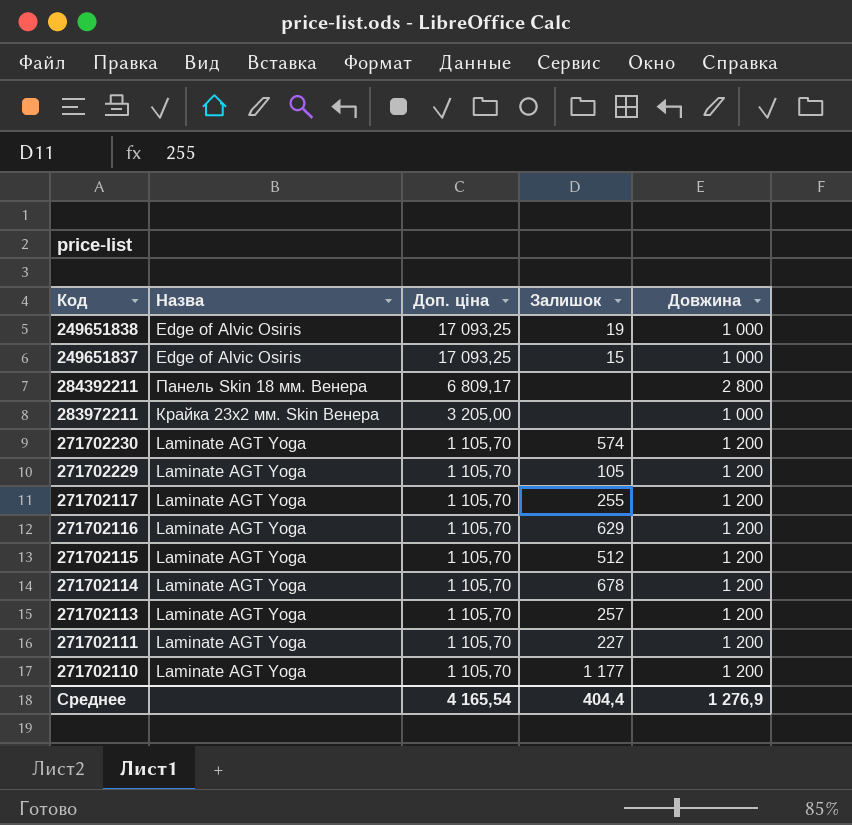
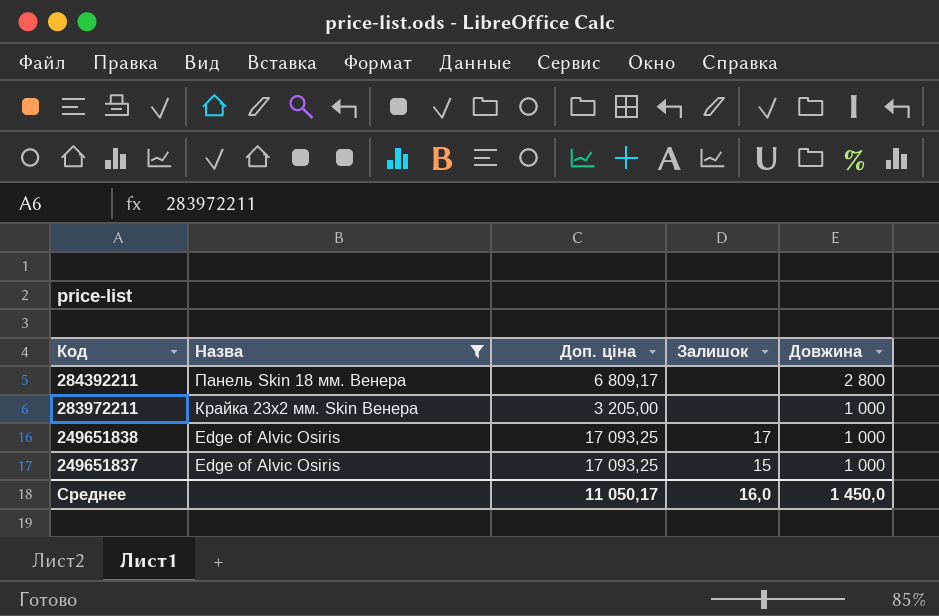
filter: none -> Назва != Laminate AGT Yoga
row order: Доп. ціна descending -> Код descending
249651838 | Залишок: 19 -> 17
Среднее | Доп. ціна: 4 165,54 -> 11 050,17
Среднее | Залишок: 404,4 -> 16,0
Среднее | Довжина: 1 276,9 -> 1 450,0

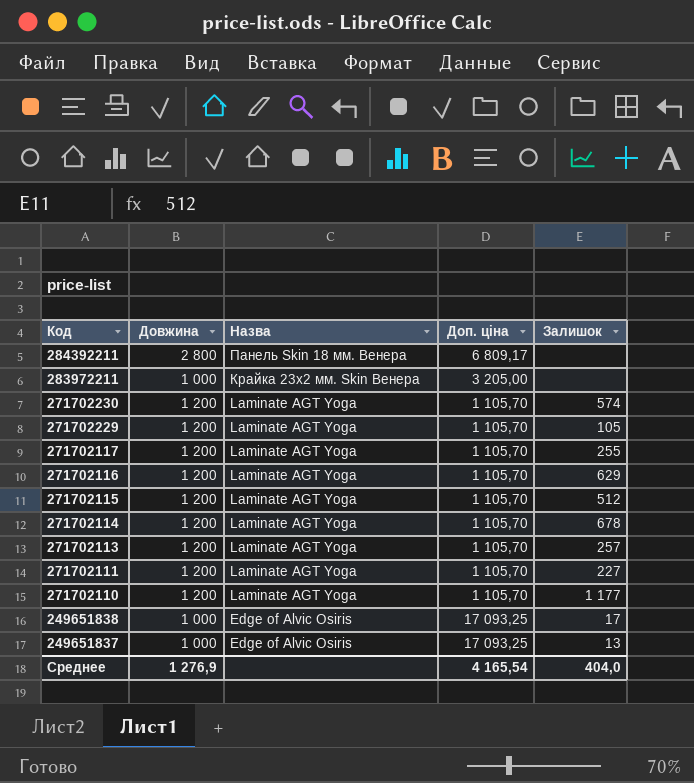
filter: Назва != Laminate AGT Yoga -> none
column Довжина | position: 5 -> 2
249651837 | Залишок: 15 -> 13
Среднее | Довжина: 1 450,0 -> 1 276,9
Среднее | Доп. ціна: 11 050,17 -> 4 165,54
Среднее | Залишок: 16,0 -> 404,0

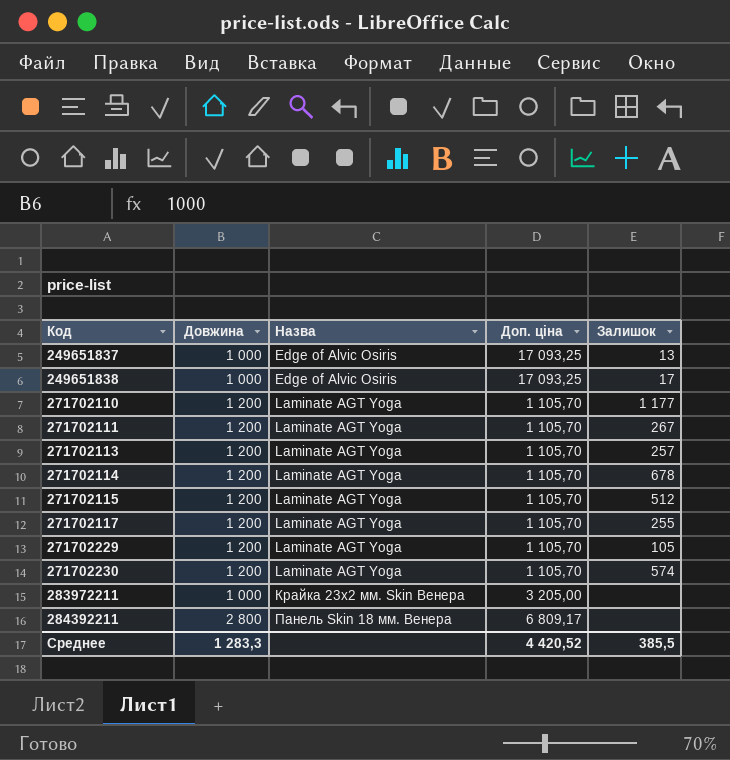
row order: Код descending -> Код ascending
row 271702116: 1 200 | Laminate AGT Yoga | 1 105,70 | 629 -> none
271702111 | Залишок: 227 -> 267
Среднее | Довжина: 1 276,9 -> 1 283,3
Среднее | Доп. ціна: 4 165,54 -> 4 420,52
Среднее | Залишок: 404,0 -> 385,5

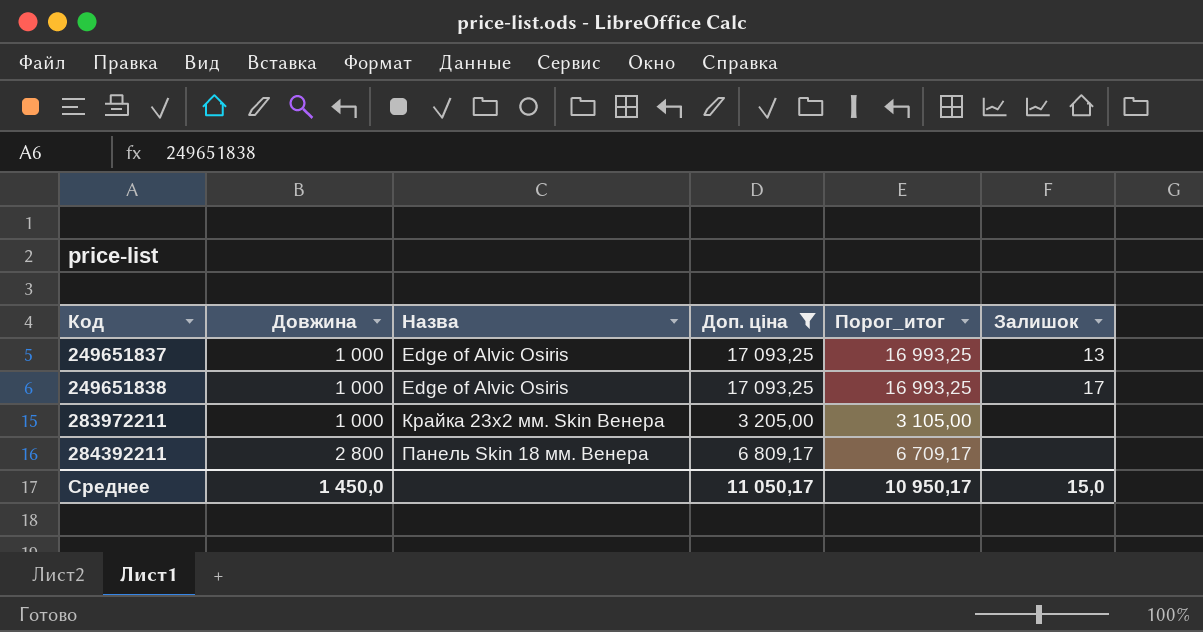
filter: none -> Доп. ціна != 1 105,70
column Порог_итог | formula: none -> [Доп. ціна] - 100
Среднее | Довжина: 1 283,3 -> 1 450,0
Среднее | Доп. ціна: 4 420,52 -> 11 050,17
Среднее | Залишок: 385,5 -> 15,0

